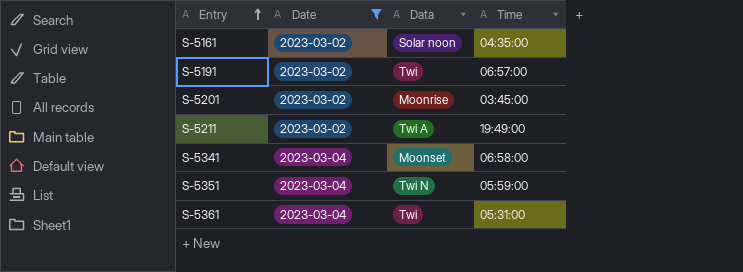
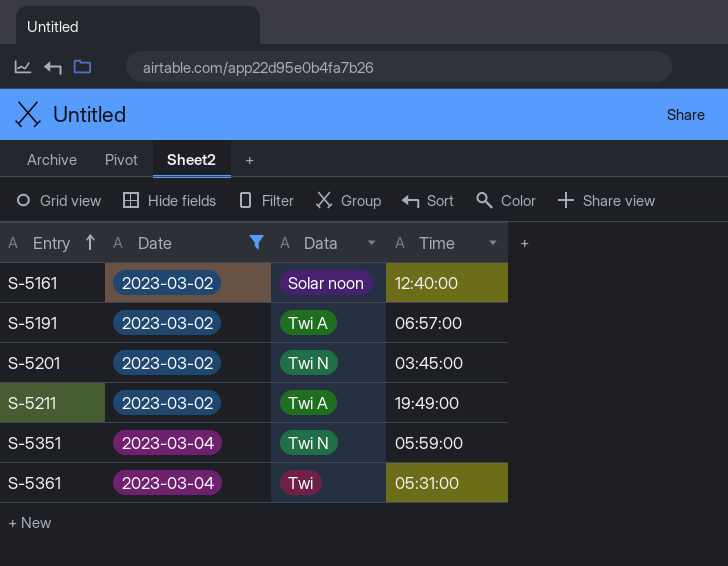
row S-5341: 2023-03-04 | Moonset | 06:58:00 -> none
S-5161 | Time: 04:35:00 -> 12:40:00
S-5191 | Data: Twi -> Twi A
S-5201 | Data: Moonrise -> Twi N

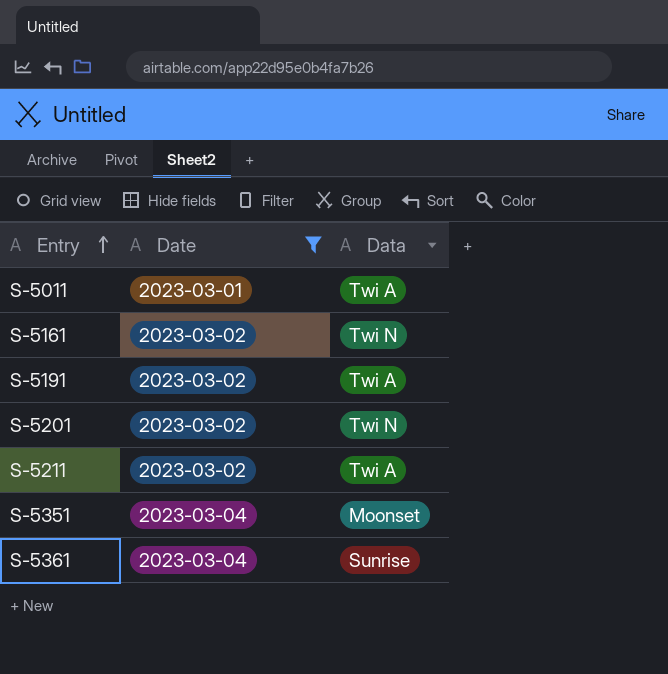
column Time | position: 4 -> none
row S-5011: none -> 2023-03-01 | Twi A
S-5161 | Data: Solar noon -> Twi N
S-5351 | Data: Twi N -> Moonset
S-5361 | Data: Twi -> Sunrise

